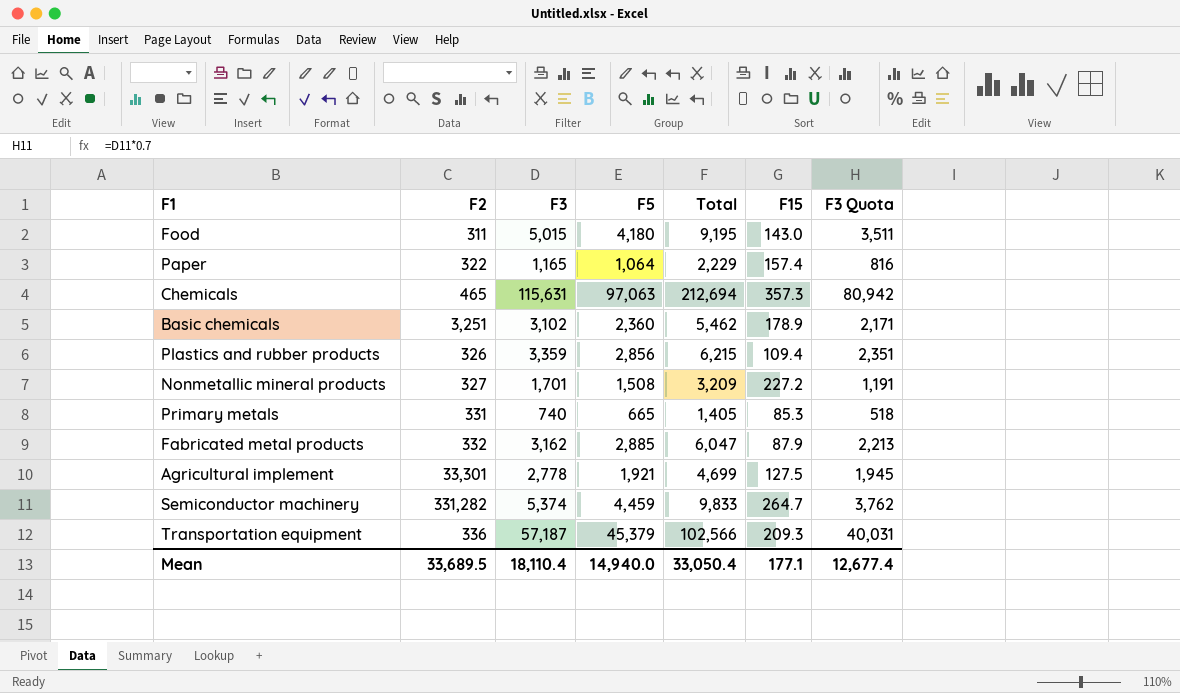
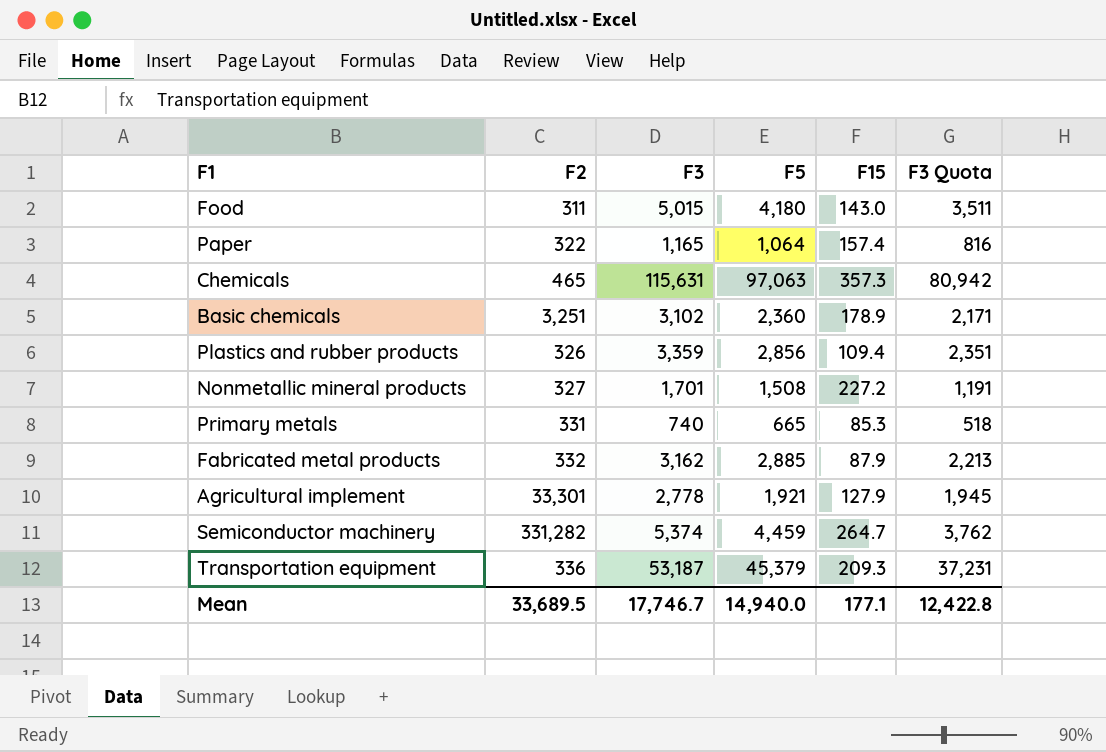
column Total | formula: [F3] + [F5] -> none
Agricultural implement | F15: 127.5 -> 127.9
Transportation equipment | F3: 57,187 -> 53,187
Transportation equipment | F3 Quota: 40,031 -> 37,231
Mean | F3: 18,110.4 -> 17,746.7
Mean | F3 Quota: 12,677.4 -> 12,422.8

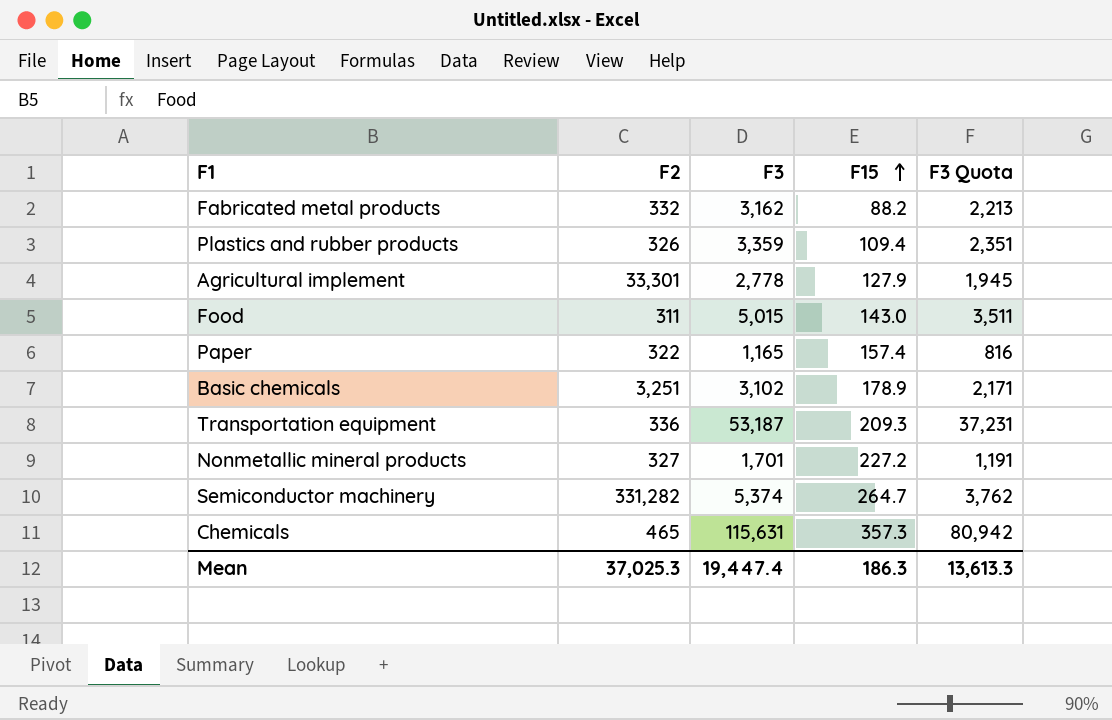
row order: none -> F15 ascending
column F5 | position: 4 -> none
row Primary metals: 331 | 740 | 665 | 85.3 | 518 -> none
Fabricated metal products | F15: 87.9 -> 88.2
Mean | F2: 33,689.5 -> 37,025.3
Mean | F3: 17,746.7 -> 19,447.4
Mean | F15: 177.1 -> 186.3
Mean | F3 Quota: 12,422.8 -> 13,613.3

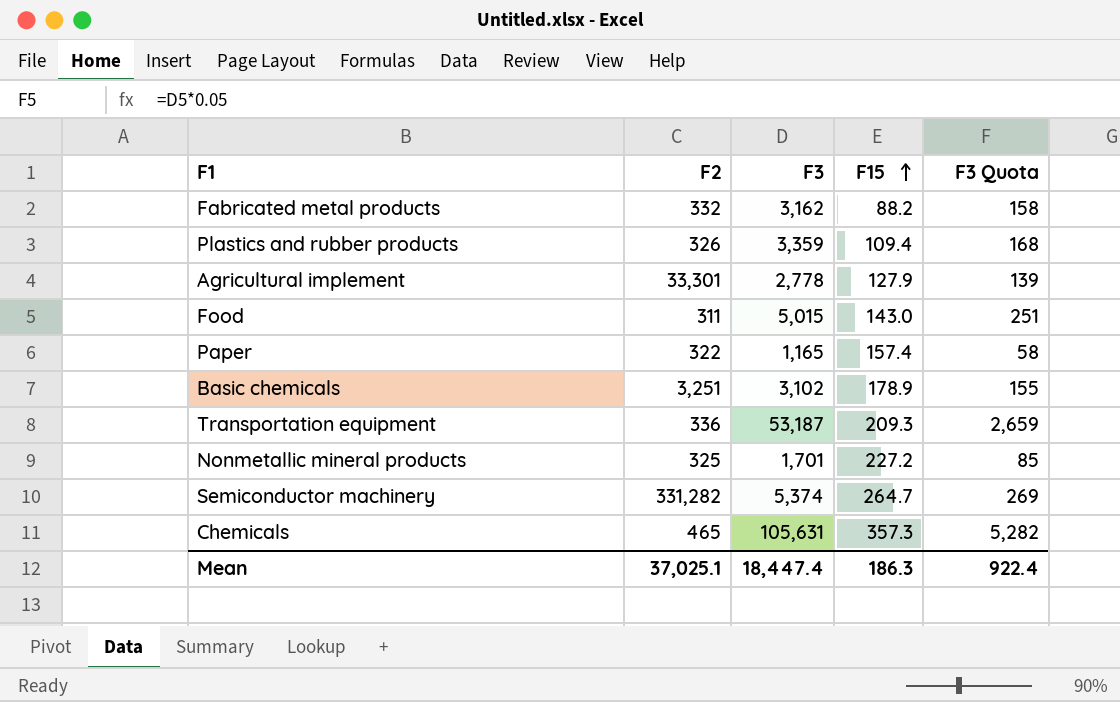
column F3 Quota | formula: [F3] * 0.7 -> [F3] * 0.05
Nonmetallic mineral products | F2: 327 -> 325
Chemicals | F3: 115,631 -> 105,631
Mean | F2: 37,025.3 -> 37,025.1
Mean | F3: 19,447.4 -> 18,447.4
Mean | F3 Quota: 13,613.3 -> 922.4

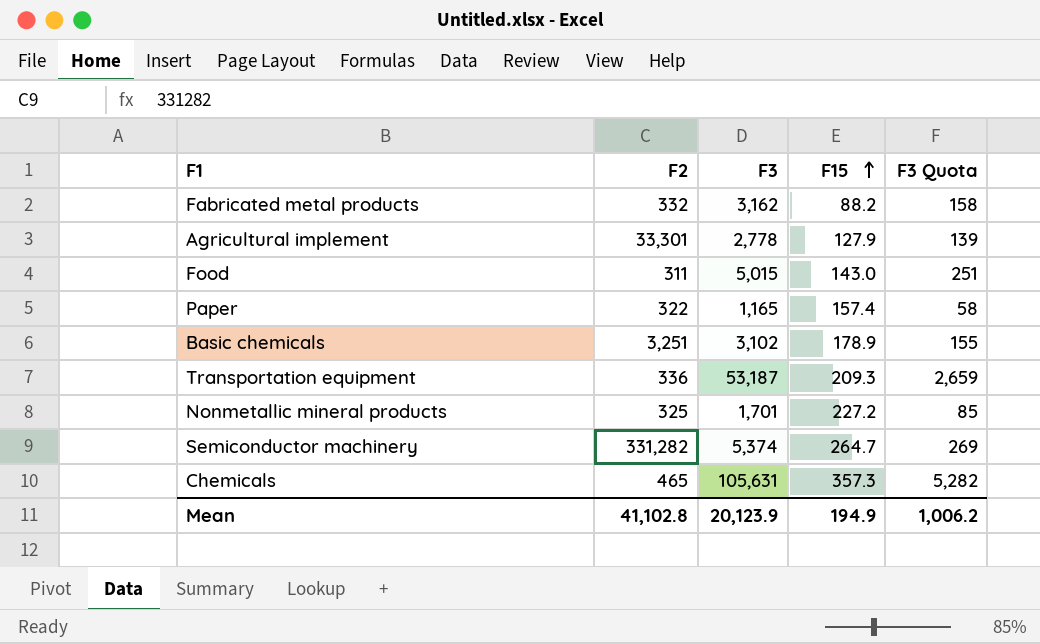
row Plastics and rubber products: 326 | 3,359 | 109.4 | 168 -> none
Mean | F2: 37,025.1 -> 41,102.8
Mean | F3: 18,447.4 -> 20,123.9
Mean | F15: 186.3 -> 194.9
Mean | F3 Quota: 922.4 -> 1,006.2

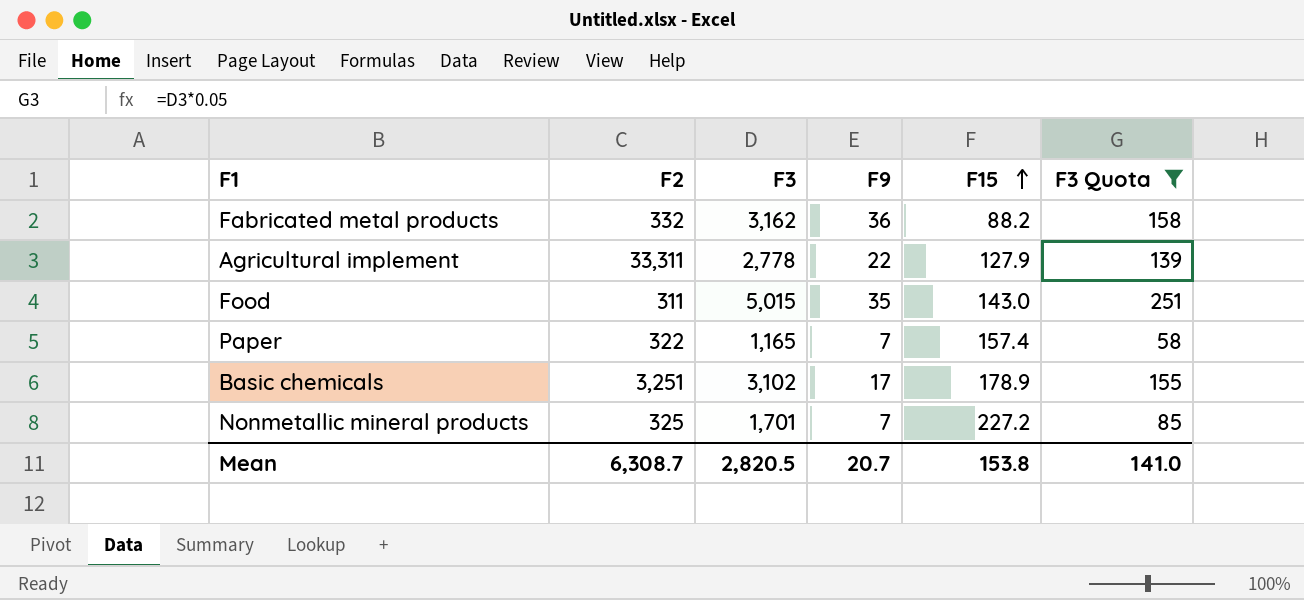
filter: none -> F3 Quota <= 251
column F9 | formula: none -> [F3] / [F15]
Agricultural implement | F2: 33,301 -> 33,311
Mean | F2: 41,102.8 -> 6,308.7
Mean | F3: 20,123.9 -> 2,820.5
Mean | F15: 194.9 -> 153.8
Mean | F3 Quota: 1,006.2 -> 141.0

